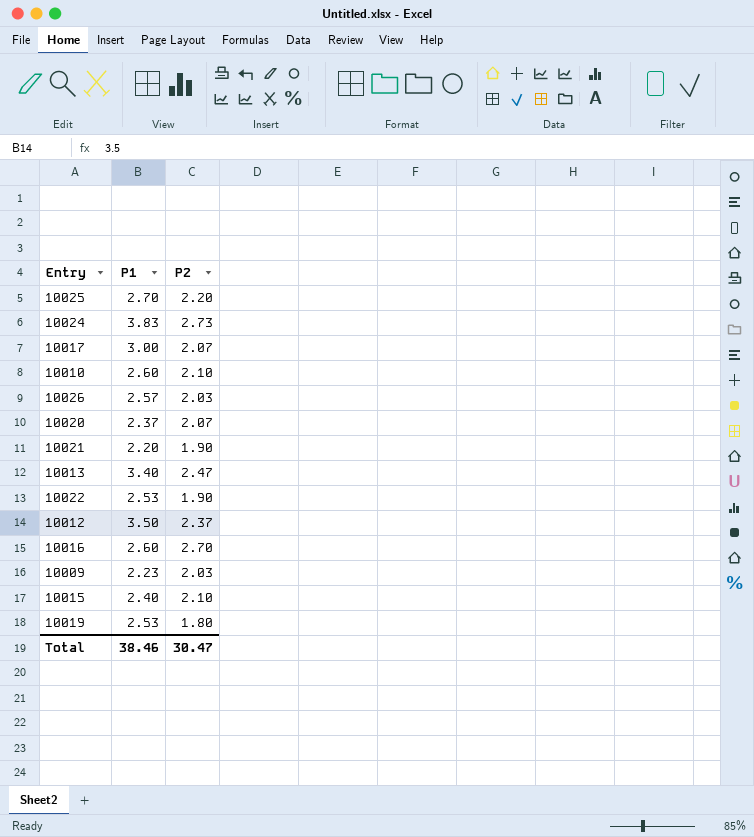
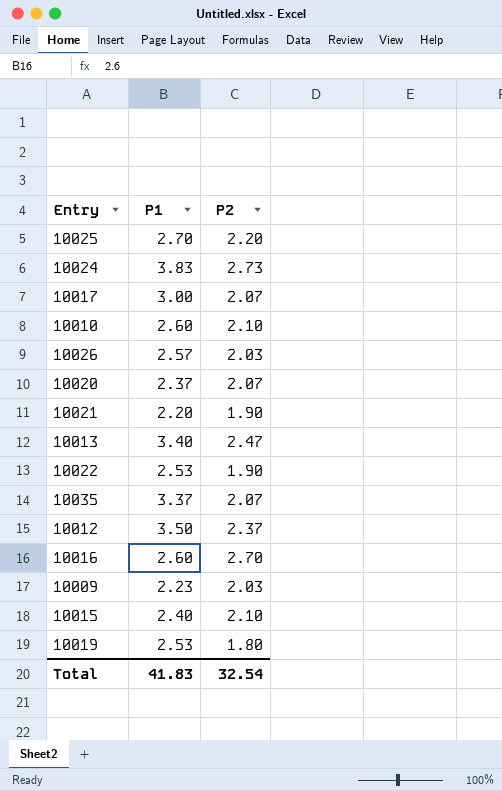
row 10035: none -> 3.37 | 2.07
Total | P1: 38.46 -> 41.83
Total | P2: 30.47 -> 32.54

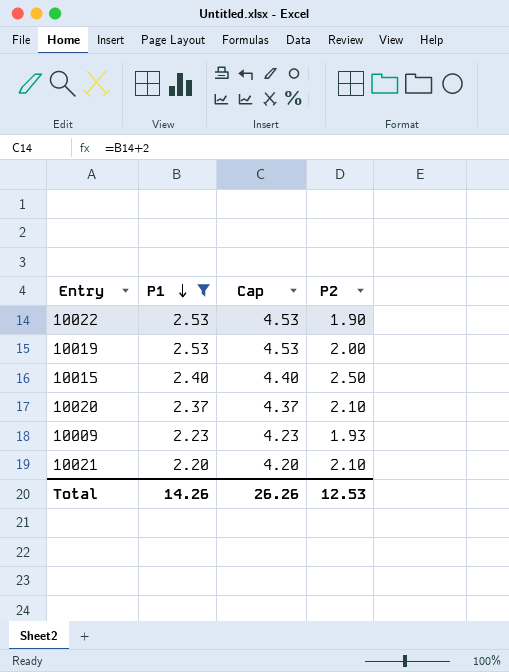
filter: none -> P1 <= 2.53
row order: none -> P1 descending
column Cap | formula: none -> [P1] + 2
10019 | P2: 1.80 -> 2.00
10015 | P2: 2.10 -> 2.50
10020 | P2: 2.07 -> 2.10
10009 | P2: 2.03 -> 1.93
10021 | P2: 1.90 -> 2.10
Total | P1: 41.83 -> 14.26
Total | P2: 32.54 -> 12.53

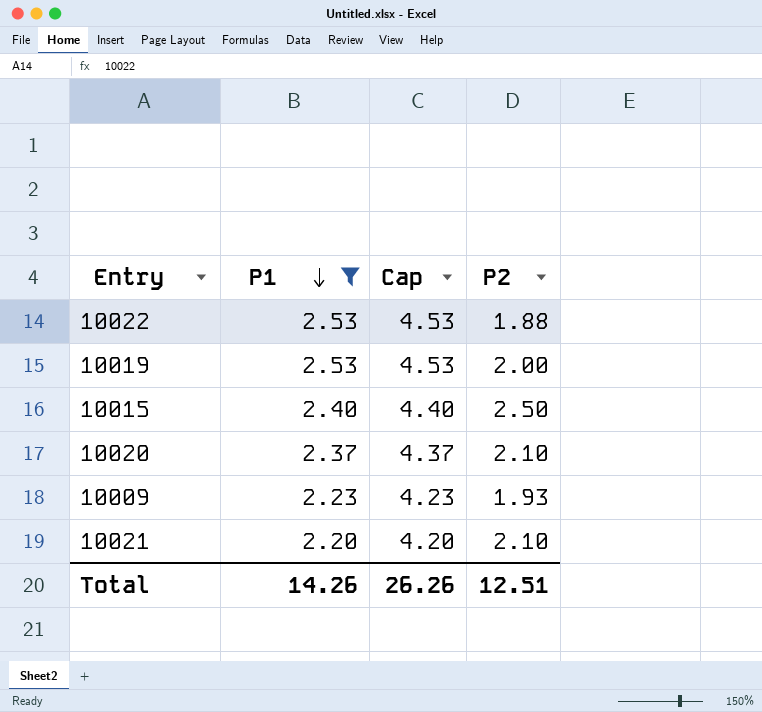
10022 | P2: 1.90 -> 1.88
Total | P2: 12.53 -> 12.51

